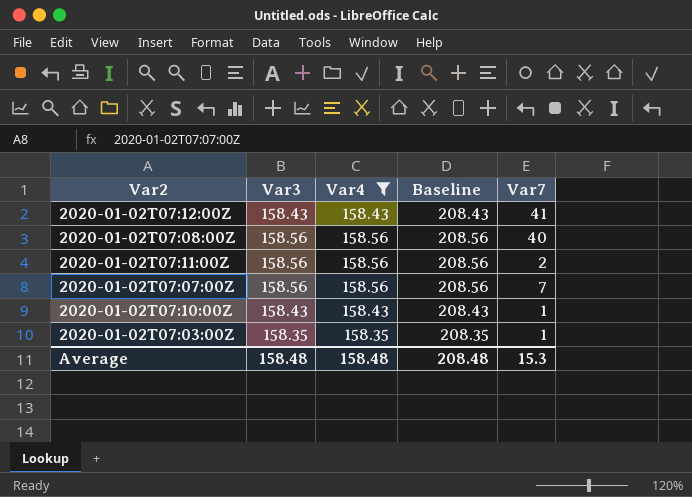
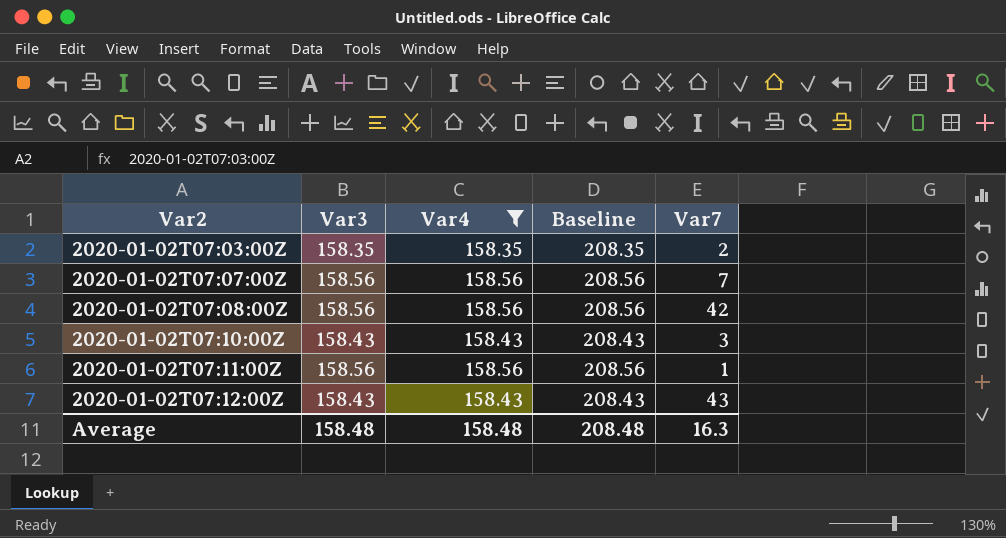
row order: none -> Var2 ascending
2020-01-02T07:03:00Z | Var7: 1 -> 2
2020-01-02T07:08:00Z | Var7: 40 -> 42
2020-01-02T07:10:00Z | Var7: 1 -> 3
2020-01-02T07:11:00Z | Var7: 2 -> 1
2020-01-02T07:12:00Z | Var7: 41 -> 43
Average | Var7: 15.3 -> 16.3

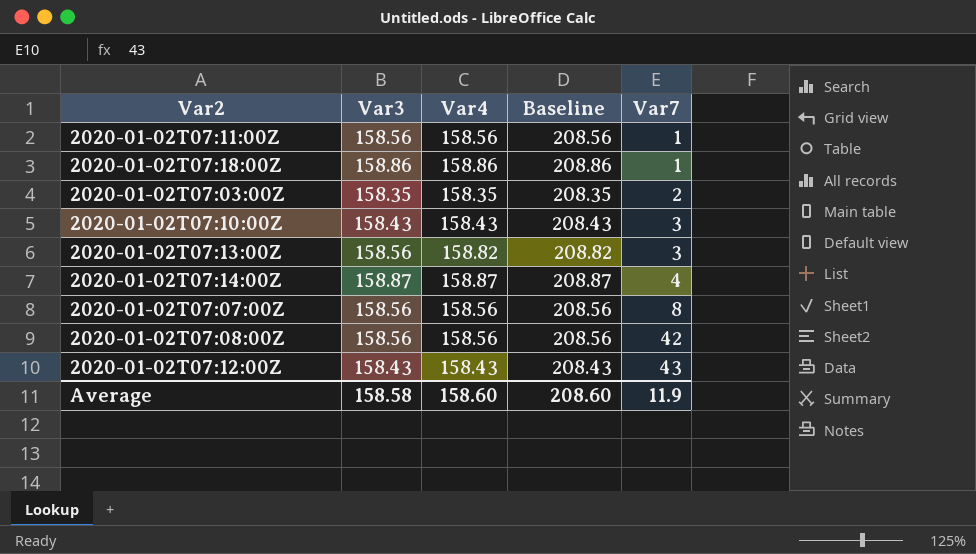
filter: Var4 <= 158.56 -> none
row order: Var2 ascending -> Var7 ascending
2020-01-02T07:07:00Z | Var7: 7 -> 8
Average | Var3: 158.48 -> 158.58
Average | Var4: 158.48 -> 158.60
Average | Baseline: 208.48 -> 208.60
Average | Var7: 16.3 -> 11.9

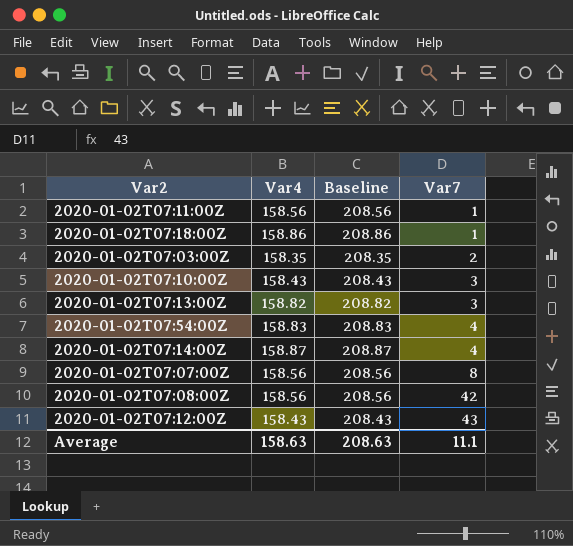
column Var3 | position: 2 -> none
row 2020-01-02T07:54:00Z: none -> 158.83 | 208.83 | 4
Average | Var4: 158.60 -> 158.63
Average | Baseline: 208.60 -> 208.63
Average | Var7: 11.9 -> 11.1

